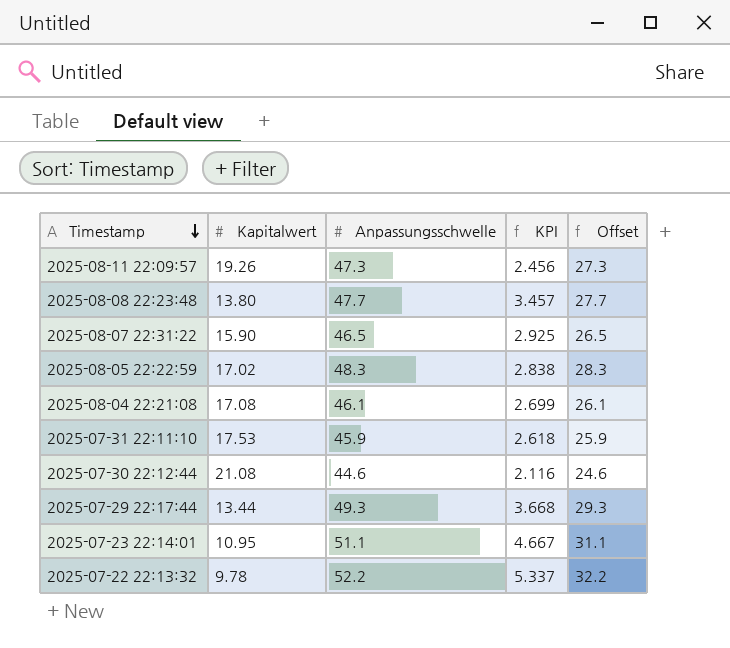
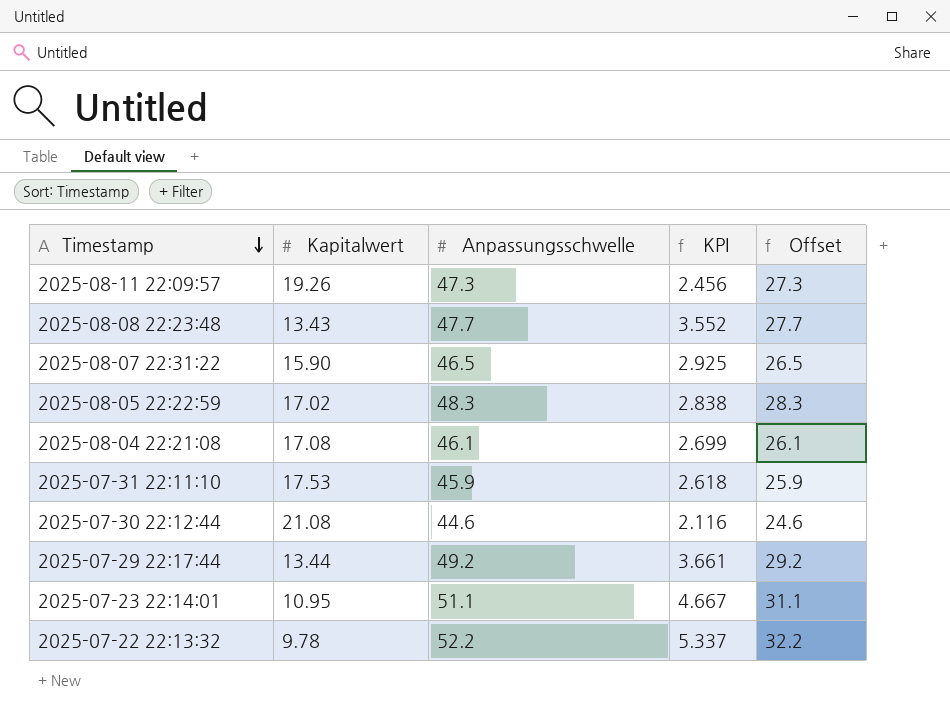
2025-08-08 22:23:48 | Kapitalwert: 13.80 -> 13.43
2025-08-08 22:23:48 | KPI: 3.457 -> 3.552
2025-07-29 22:17:44 | Anpassungsschwelle: 49.3 -> 49.2
2025-07-29 22:17:44 | KPI: 3.668 -> 3.661
2025-07-29 22:17:44 | Offset: 29.3 -> 29.2

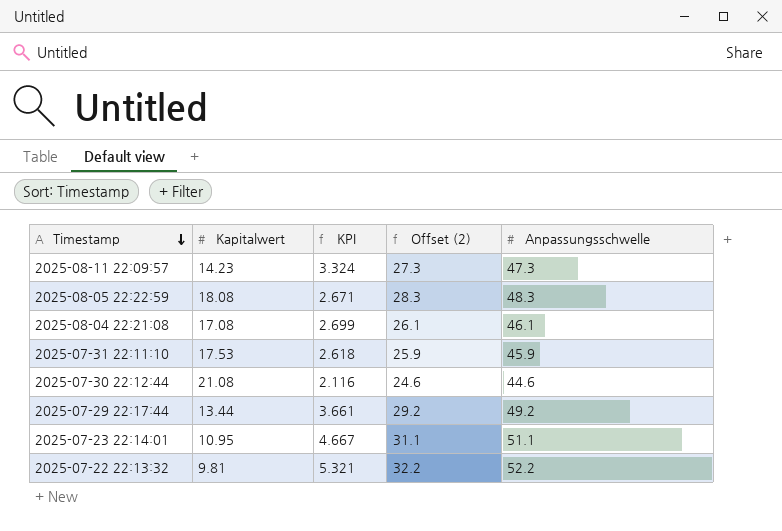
column name: Offset -> Offset (2)
column Anpassungsschwelle | position: 3 -> 5
row 2025-08-08 22:23:48: 13.43 | 47.7 | 3.552 | 27.7 -> none
row 2025-08-07 22:31:22: 15.90 | 46.5 | 2.925 | 26.5 -> none
2025-08-11 22:09:57 | Kapitalwert: 19.26 -> 14.23
2025-08-11 22:09:57 | KPI: 2.456 -> 3.324
2025-08-05 22:22:59 | Kapitalwert: 17.02 -> 18.08
2025-08-05 22:22:59 | KPI: 2.838 -> 2.671
2025-07-22 22:13:32 | Kapitalwert: 9.78 -> 9.81
2025-07-22 22:13:32 | KPI: 5.337 -> 5.321

